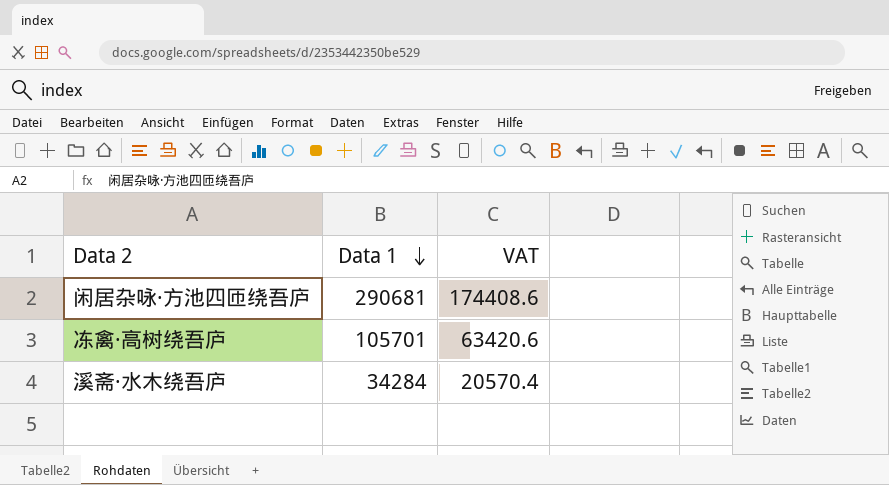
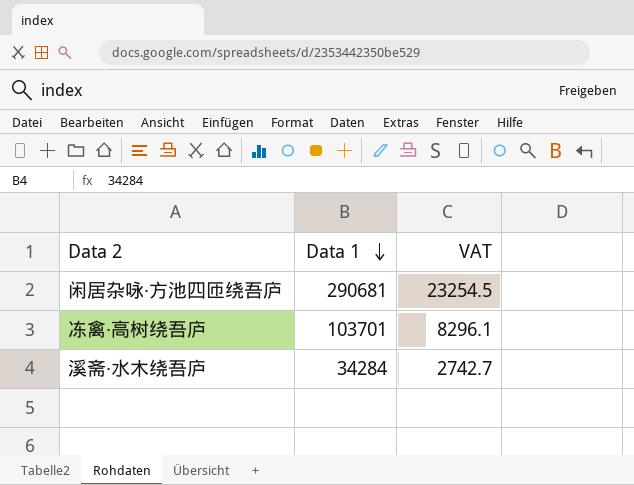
column VAT | formula: [Data 1] * 0.6 -> [Data 1] * 0.08
冻禽·高树绕吾庐 | Data 1: 105701 -> 103701

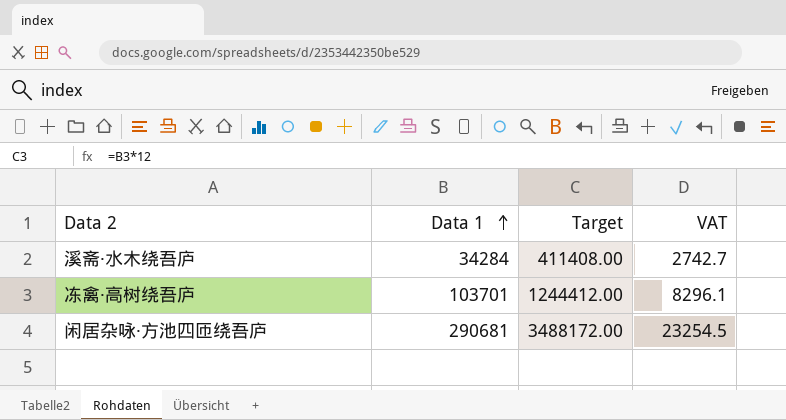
row order: Data 1 descending -> Data 1 ascending
column Target | formula: none -> [Data 1] * 12

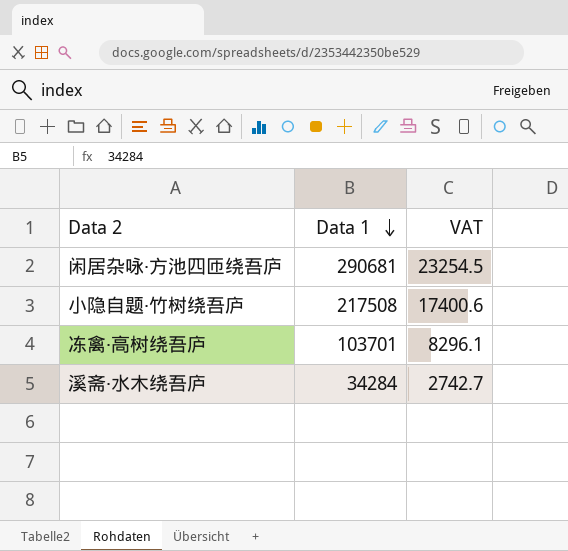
row order: Data 1 ascending -> Data 1 descending
column Target | formula: [Data 1] * 12 -> none
row 小隐自题·竹树绕吾庐: none -> 217508 | 17400.6

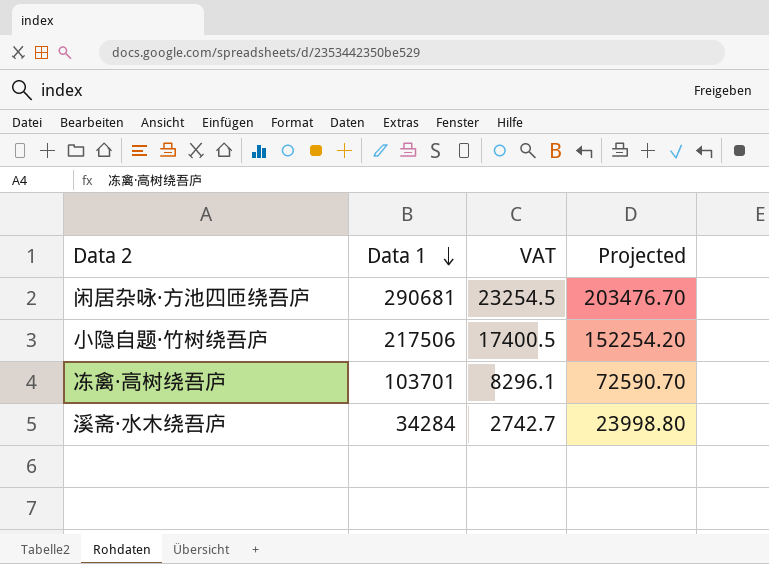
column Projected | formula: none -> [Data 1] * 0.7
小隐自题·竹树绕吾庐 | Data 1: 217508 -> 217506
小隐自题·竹树绕吾庐 | VAT: 17400.6 -> 17400.5

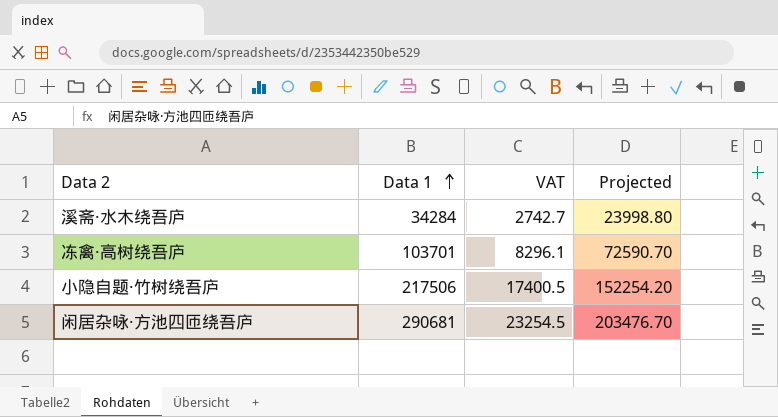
row order: Data 1 descending -> Data 1 ascending

